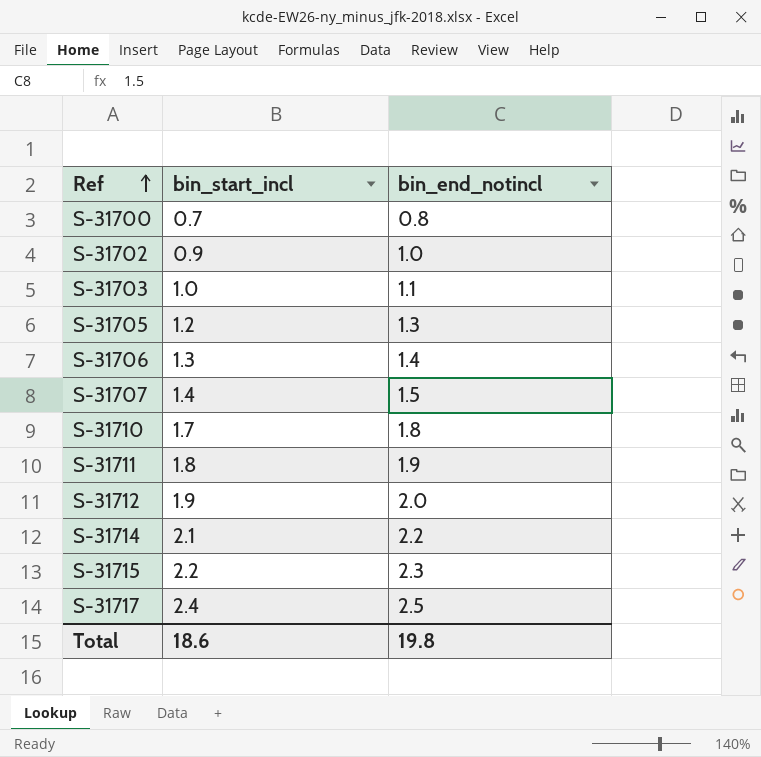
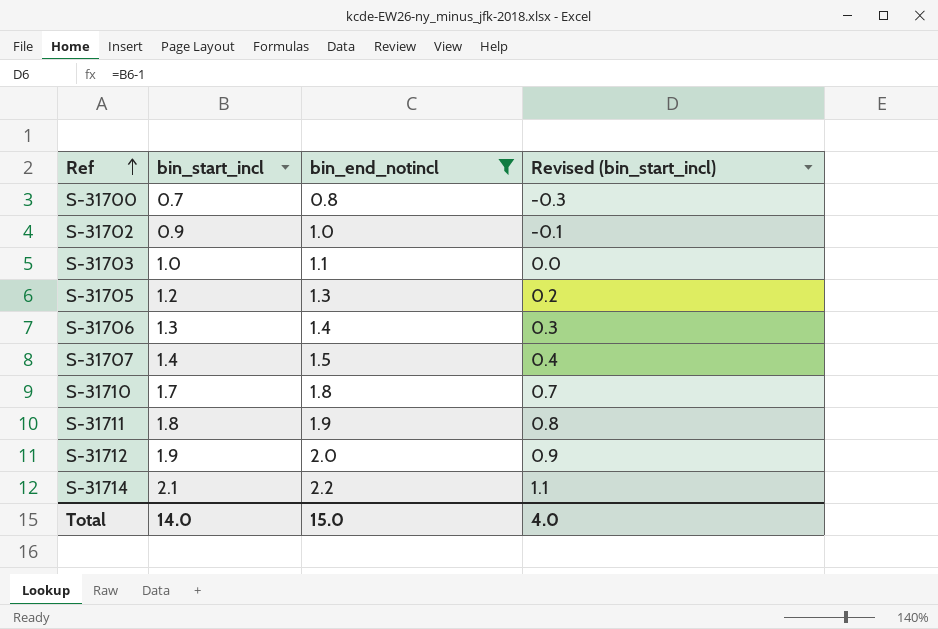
filter: none -> bin_end_notincl <= 2.2
column Revised (bin_start_incl) | formula: none -> [bin_start_incl] - 1
Total | bin_start_incl: 18.6 -> 14.0
Total | bin_end_notincl: 19.8 -> 15.0

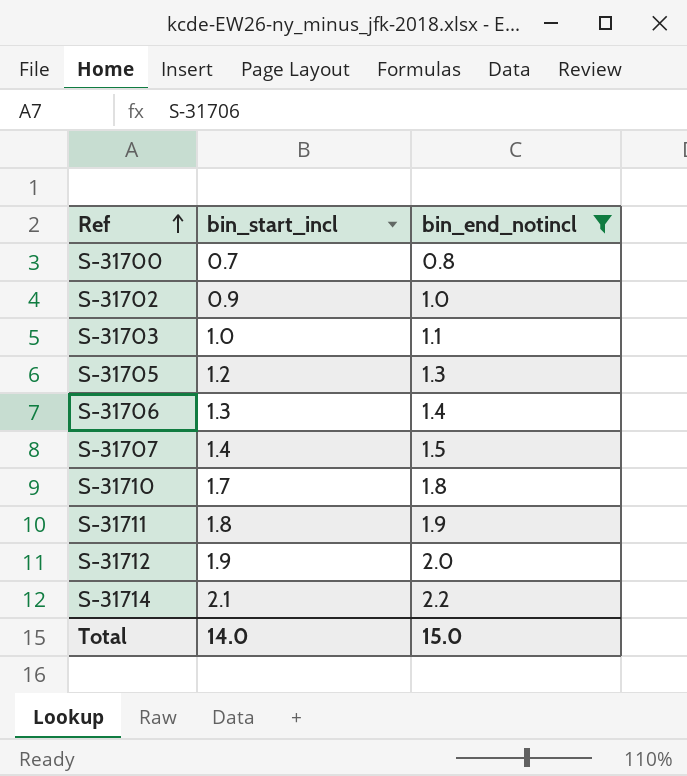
column Revised (bin_start_incl) | formula: [bin_start_incl] - 1 -> none

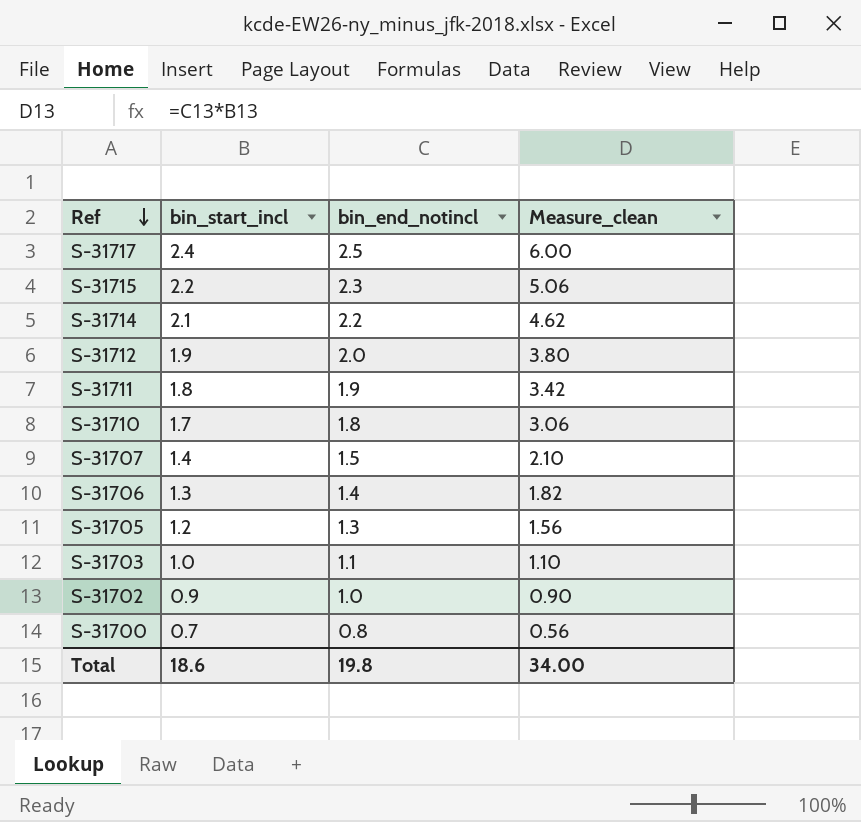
filter: bin_end_notincl <= 2.2 -> none
row order: Ref ascending -> Ref descending
column Measure_clean | formula: none -> [bin_start_incl] * [bin_end_notincl]
Total | bin_start_incl: 14.0 -> 18.6
Total | bin_end_notincl: 15.0 -> 19.8

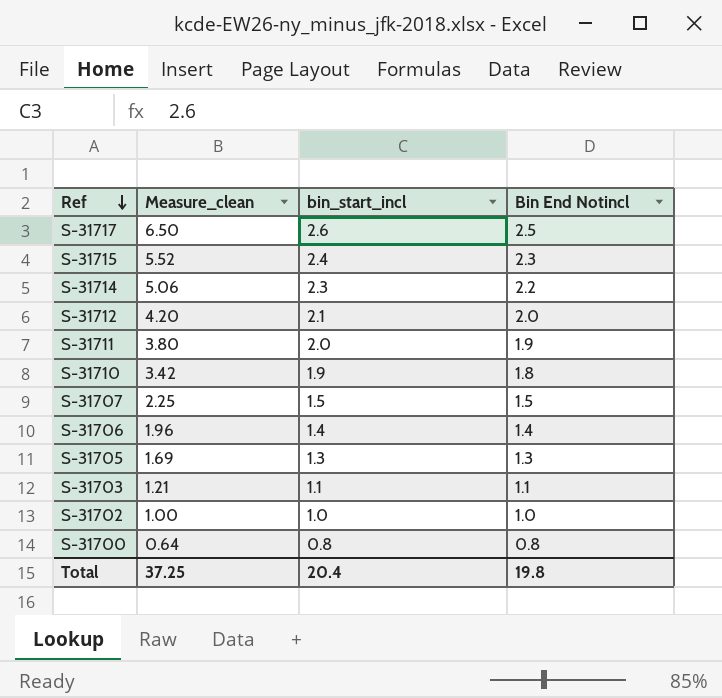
column Measure_clean | position: 4 -> 2
column name: bin_end_notincl -> Bin End Notincl
S-31717 | Measure_clean: 6.00 -> 6.50
S-31717 | bin_start_incl: 2.4 -> 2.6
S-31715 | Measure_clean: 5.06 -> 5.52
S-31715 | bin_start_incl: 2.2 -> 2.4
S-31714 | Measure_clean: 4.62 -> 5.06
S-31714 | bin_start_incl: 2.1 -> 2.3
S-31712 | Measure_clean: 3.80 -> 4.20
S-31712 | bin_start_incl: 1.9 -> 2.1
S-31711 | Measure_clean: 3.42 -> 3.80
S-31711 | bin_start_incl: 1.8 -> 2.0
S-31710 | Measure_clean: 3.06 -> 3.42
S-31710 | bin_start_incl: 1.7 -> 1.9
S-31707 | Measure_clean: 2.10 -> 2.25
S-31707 | bin_start_incl: 1.4 -> 1.5
S-31706 | Measure_clean: 1.82 -> 1.96
S-31706 | bin_start_incl: 1.3 -> 1.4
S-31705 | Measure_clean: 1.56 -> 1.69
S-31705 | bin_start_incl: 1.2 -> 1.3
S-31703 | Measure_clean: 1.10 -> 1.21
S-31703 | bin_start_incl: 1.0 -> 1.1
S-31702 | Measure_clean: 0.90 -> 1.00
S-31702 | bin_start_incl: 0.9 -> 1.0
S-31700 | Measure_clean: 0.56 -> 0.64
S-31700 | bin_start_incl: 0.7 -> 0.8
Total | Measure_clean: 34.00 -> 37.25
Total | bin_start_incl: 18.6 -> 20.4

